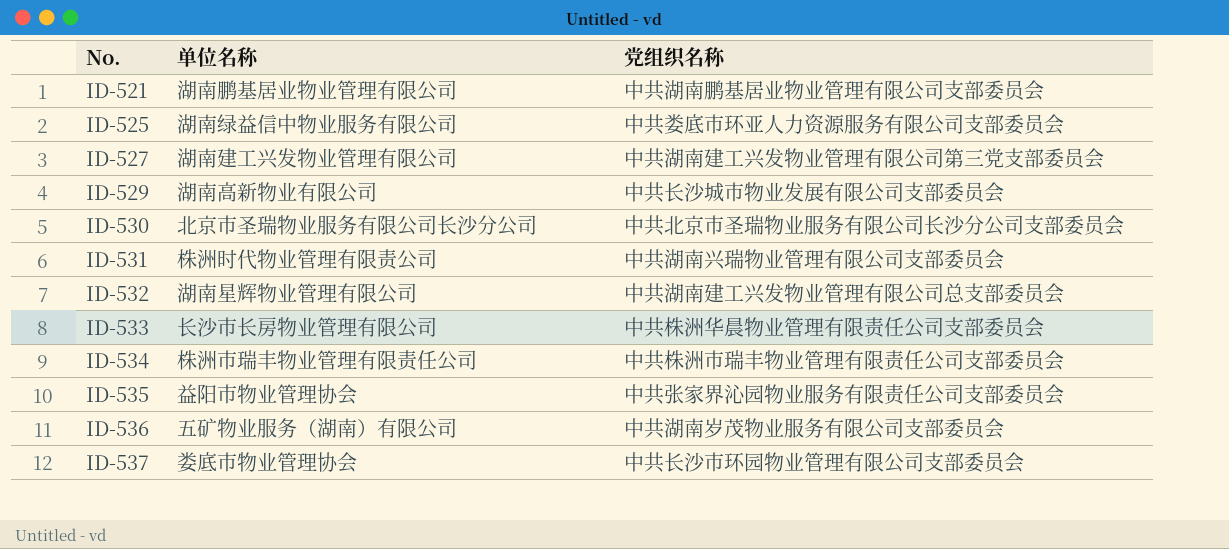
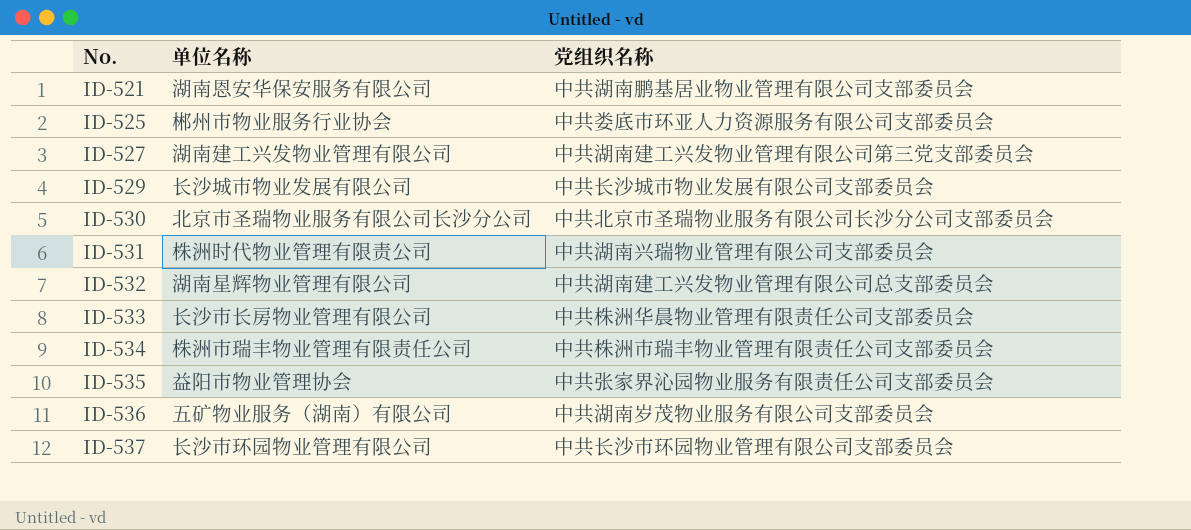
ID-521 | 单位名称: 湖南鹏基居业物业管理有限公司 -> 湖南恩安华保安服务有限公司
ID-525 | 单位名称: 湖南绿益信中物业服务有限公司 -> 郴州市物业服务行业协会
ID-529 | 单位名称: 湖南高新物业有限公司 -> 长沙城市物业发展有限公司
ID-537 | 单位名称: 娄底市物业管理协会 -> 长沙市环园物业管理有限公司

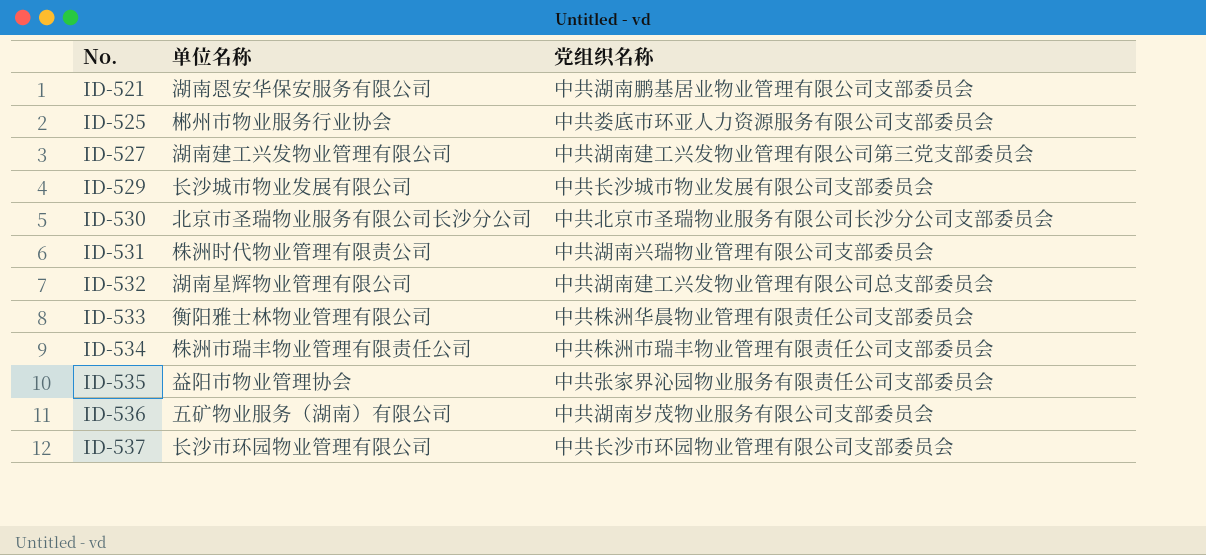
ID-533 | 单位名称: 长沙市长房物业管理有限公司 -> 衡阳雅士林物业管理有限公司

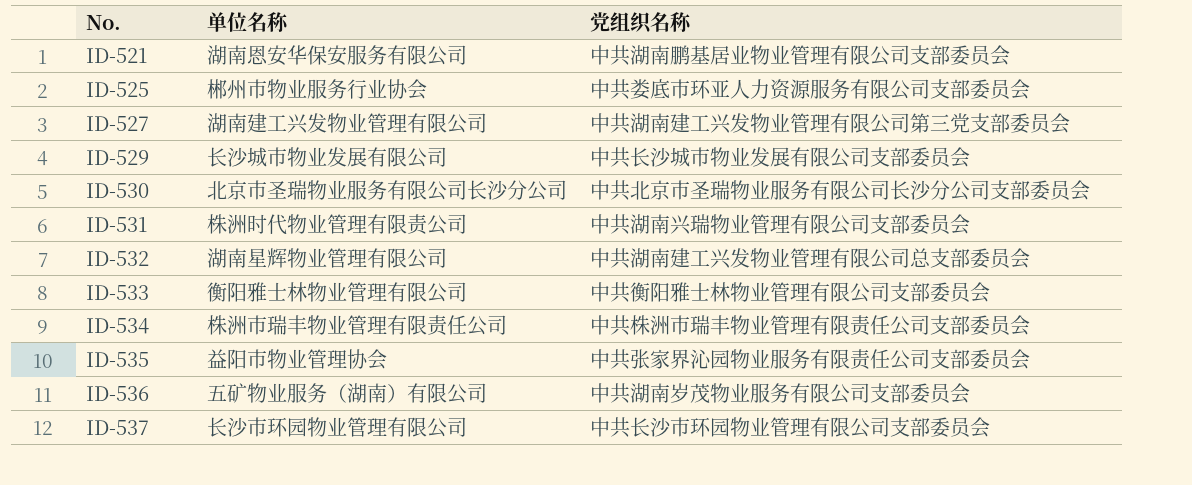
ID-533 | 党组织名称: 中共株洲华晨物业管理有限责任公司支部委员会 -> 中共衡阳雅士林物业管理有限公司支部委员会

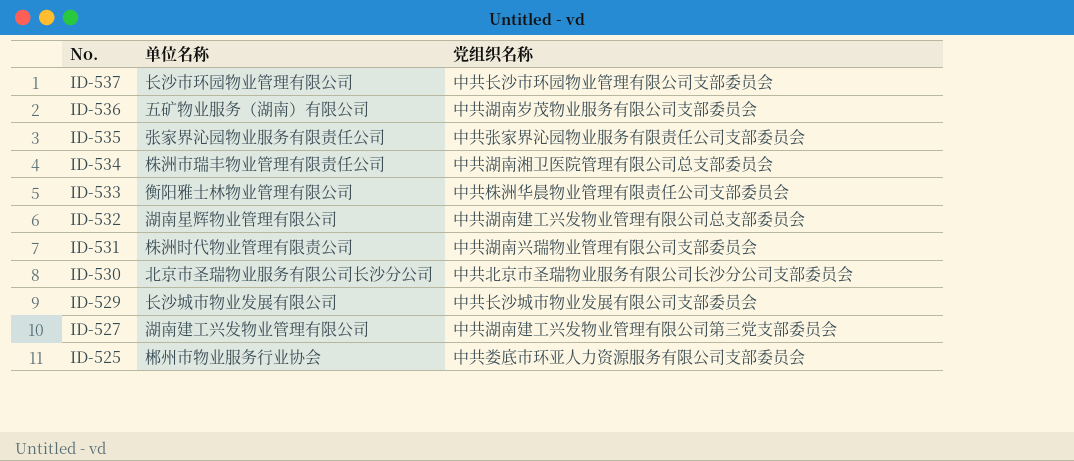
row order: No. ascending -> No. descending
row ID-521: 湖南恩安华保安服务有限公司 | 中共湖南鹏基居业物业管理有限公司支部委员会 -> none
ID-535 | 单位名称: 益阳市物业管理协会 -> 张家界沁园物业服务有限责任公司
ID-534 | 党组织名称: 中共株洲市瑞丰物业管理有限责任公司支部委员会 -> 中共湖南湘卫医院管理有限公司总支部委员会
ID-533 | 党组织名称: 中共衡阳雅士林物业管理有限公司支部委员会 -> 中共株洲华晨物业管理有限责任公司支部委员会

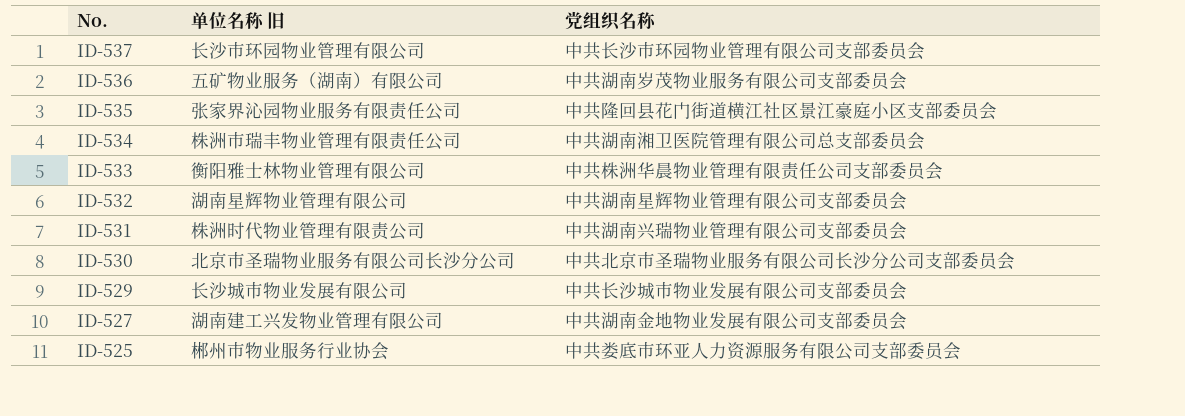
column name: 单位名称 -> 单位名称 旧
ID-535 | 党组织名称: 中共张家界沁园物业服务有限责任公司支部委员会 -> 中共隆回县花门街道横江社区景江豪庭小区支部委员会
ID-532 | 党组织名称: 中共湖南建工兴发物业管理有限公司总支部委员会 -> 中共湖南星辉物业管理有限公司支部委员会
ID-527 | 党组织名称: 中共湖南建工兴发物业管理有限公司第三党支部委员会 -> 中共湖南金地物业发展有限公司支部委员会

